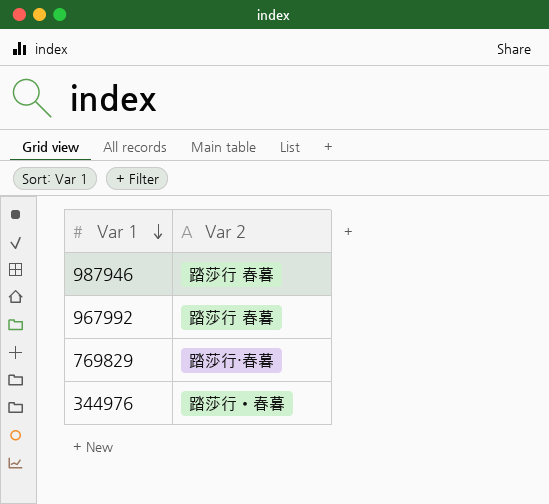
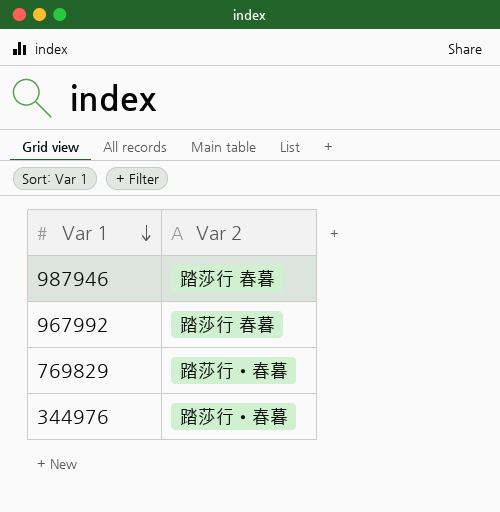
769829 | Var 2: 踏莎行·春暮 -> 踏莎行•春暮

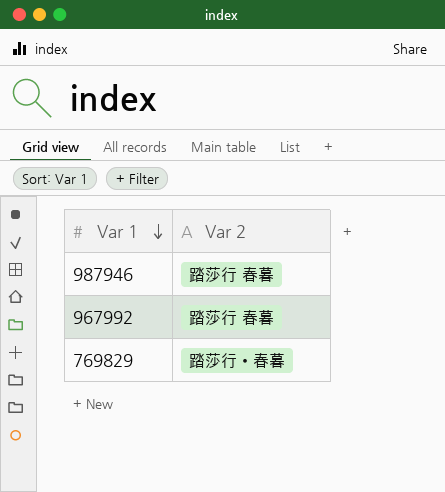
row 344976: 踏莎行•春暮 -> none

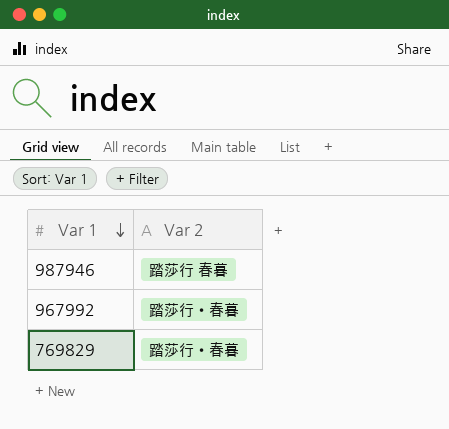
967992 | Var 2: 踏莎行 春暮 -> 踏莎行•春暮

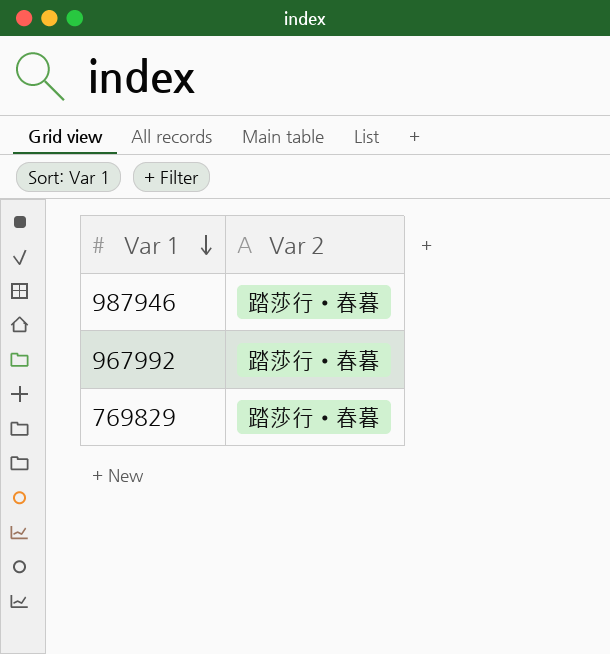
987946 | Var 2: 踏莎行 春暮 -> 踏莎行•春暮

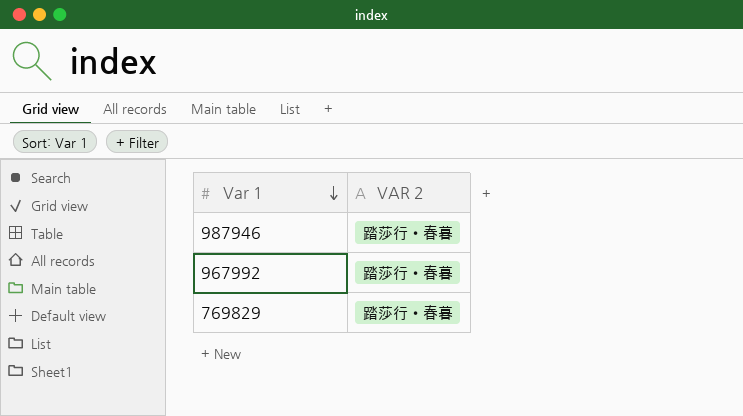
column name: Var 2 -> VAR 2

